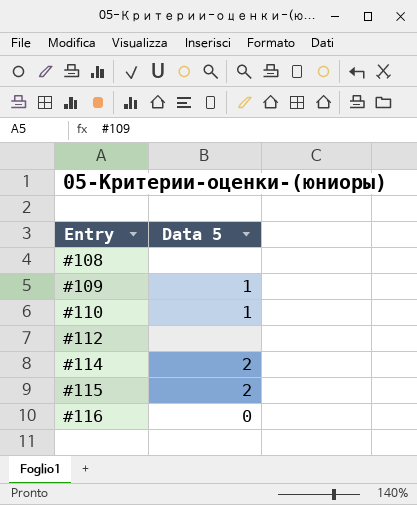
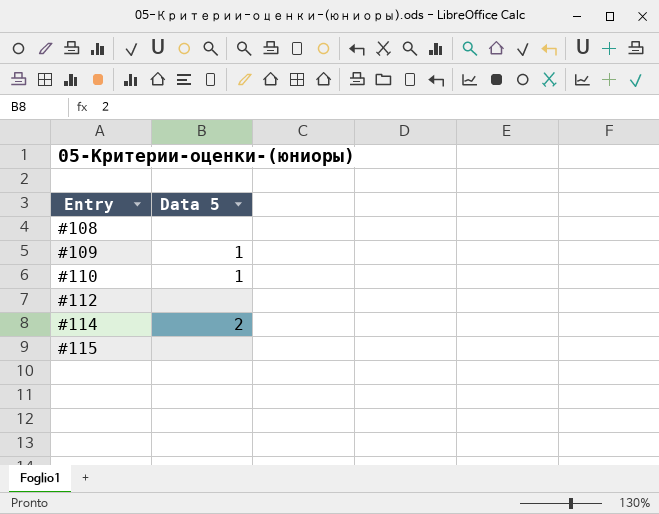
row #116: 0 -> none
#115 | Data 5: 2 -> none

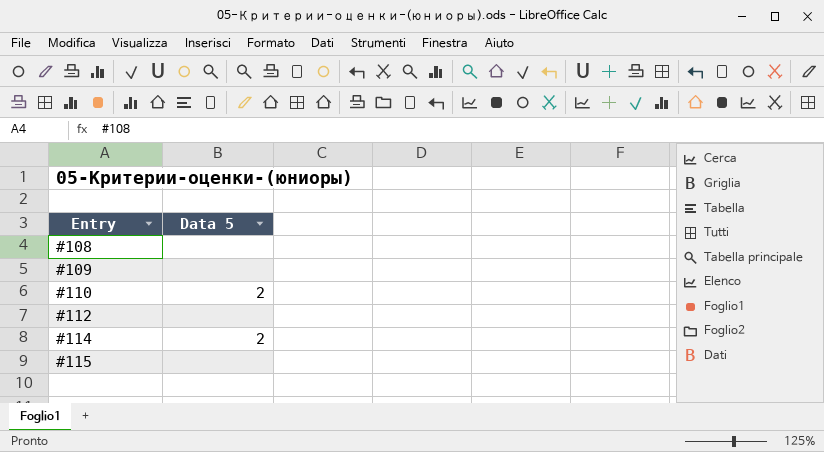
#109 | Data 5: 1 -> none
#110 | Data 5: 1 -> 2

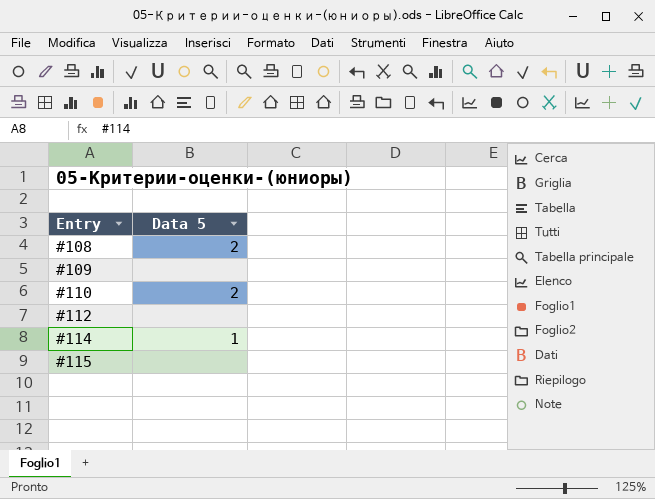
#108 | Data 5: none -> 2
#114 | Data 5: 2 -> 1

